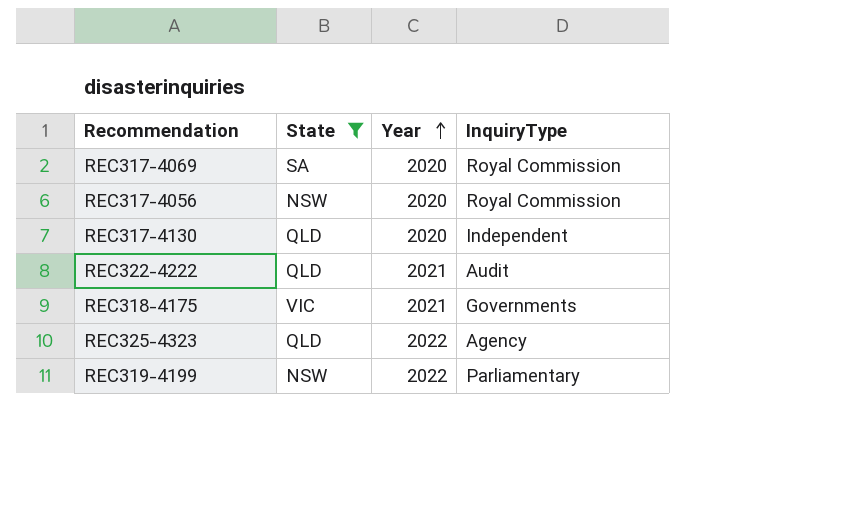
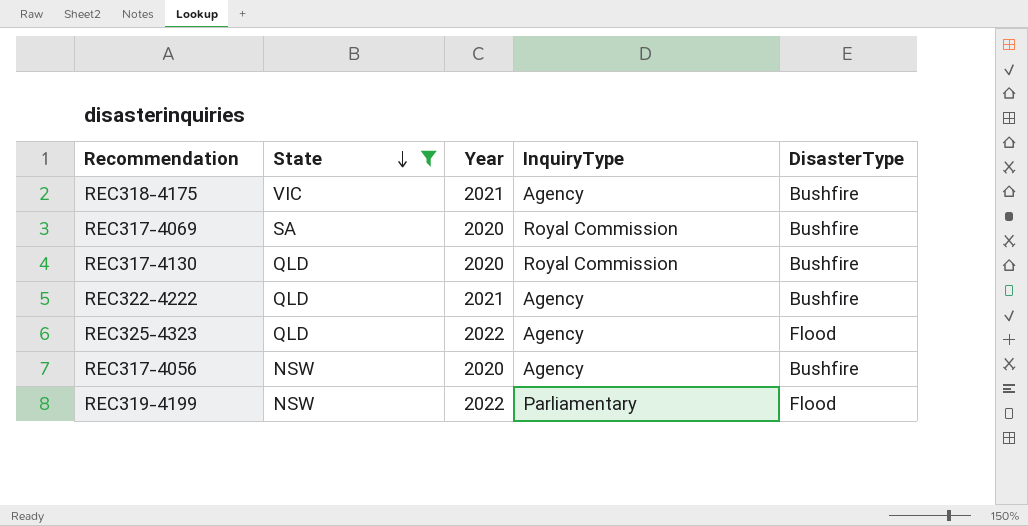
row order: Year ascending -> State descending
column DisasterType | position: none -> 5
REC318-4175 | InquiryType: Governments -> Agency
REC317-4130 | InquiryType: Independent -> Royal Commission
REC322-4222 | InquiryType: Audit -> Agency
REC317-4056 | InquiryType: Royal Commission -> Agency

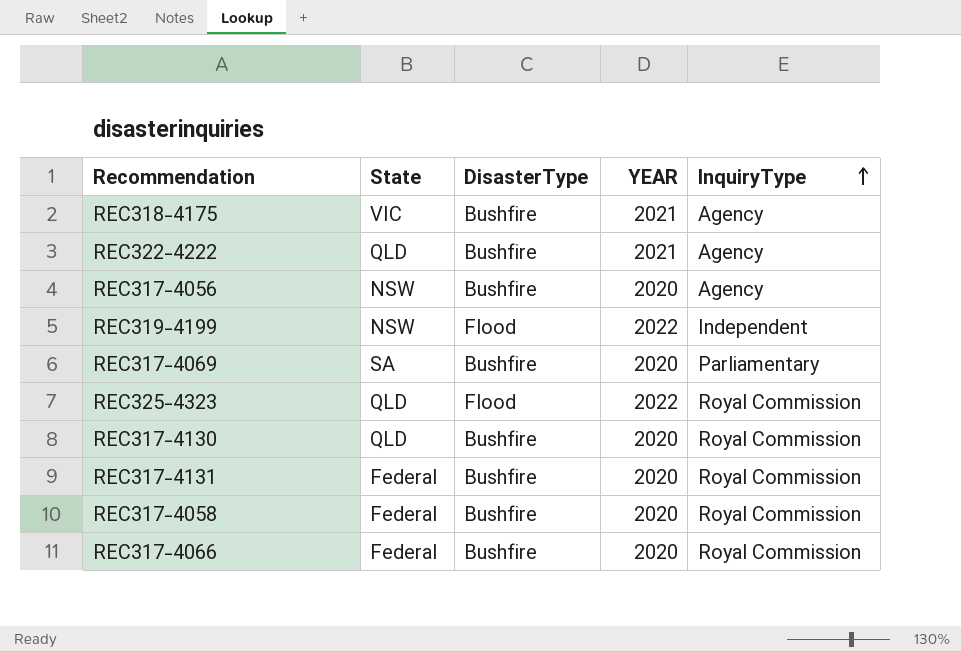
filter: State != Federal -> none
row order: State descending -> InquiryType ascending
column DisasterType | position: 5 -> 3
column name: Year -> YEAR
REC319-4199 | InquiryType: Parliamentary -> Independent
REC317-4069 | InquiryType: Royal Commission -> Parliamentary
REC325-4323 | InquiryType: Agency -> Royal Commission

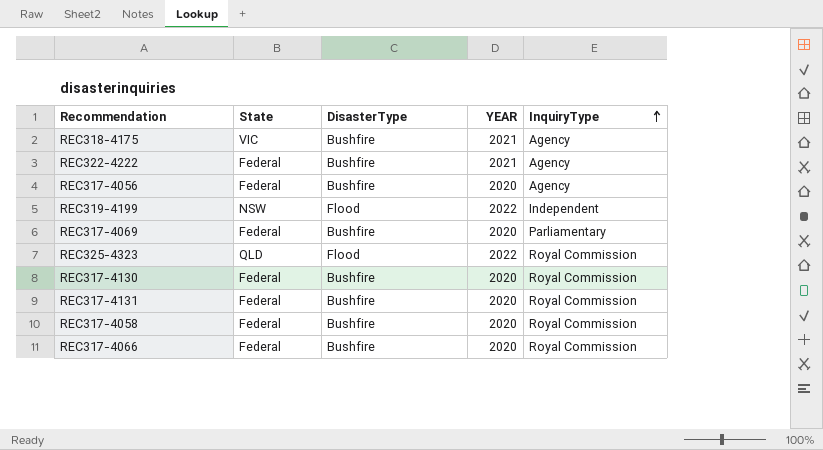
REC322-4222 | State: QLD -> Federal
REC317-4056 | State: NSW -> Federal
REC317-4069 | State: SA -> Federal
REC317-4130 | State: QLD -> Federal

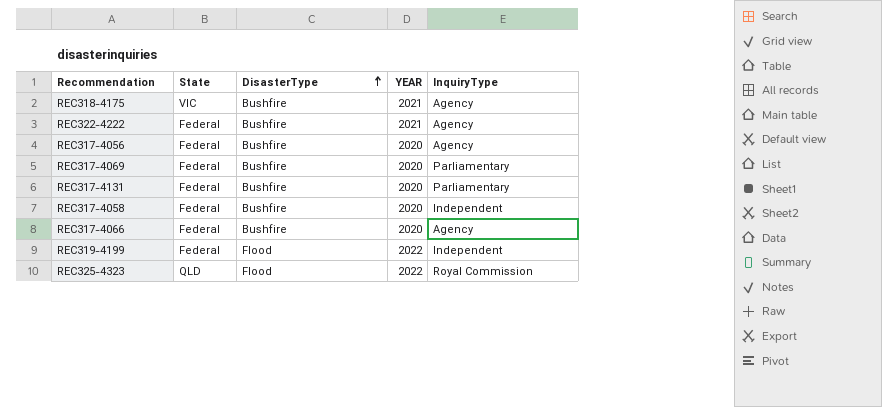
row order: InquiryType ascending -> DisasterType ascending
row REC317-4130: Federal | Bushfire | 2020 | Royal Commission -> none
REC317-4131 | InquiryType: Royal Commission -> Parliamentary
REC317-4058 | InquiryType: Royal Commission -> Independent
REC317-4066 | InquiryType: Royal Commission -> Agency
REC319-4199 | State: NSW -> Federal

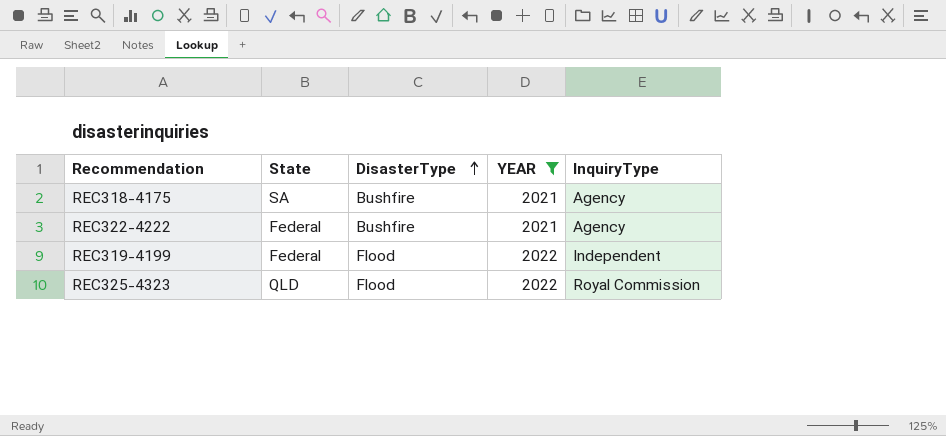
filter: none -> YEAR != 2020
REC318-4175 | State: VIC -> SA

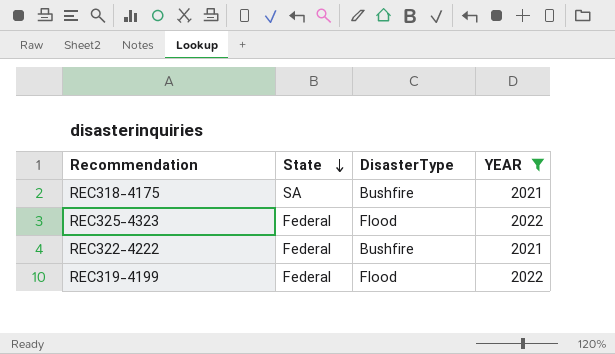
row order: DisasterType ascending -> State descending
column InquiryType | position: 5 -> none
REC325-4323 | State: QLD -> Federal

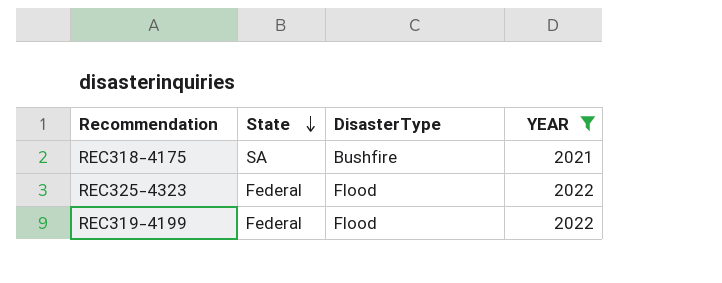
row REC322-4222: Federal | Bushfire | 2021 -> none

